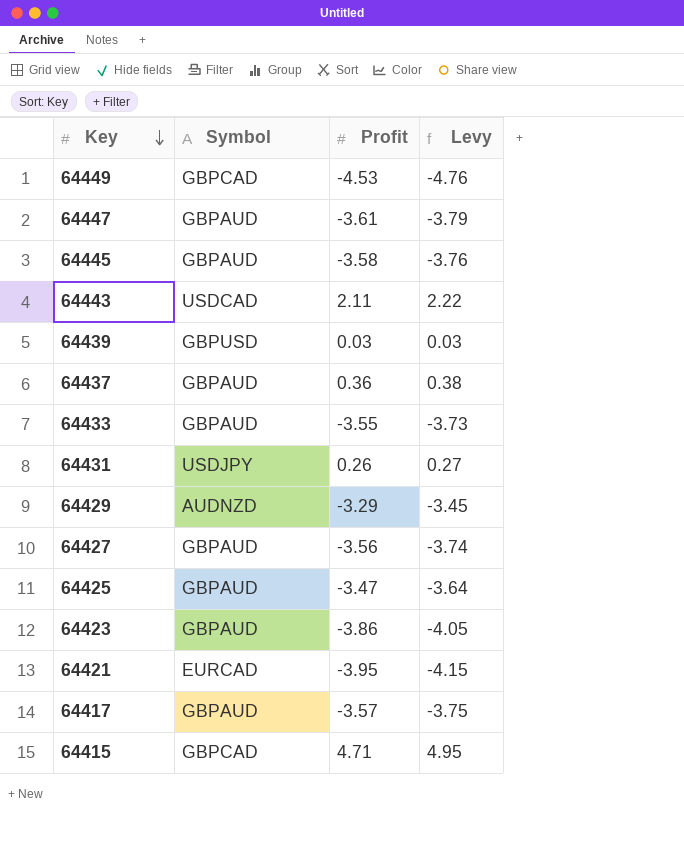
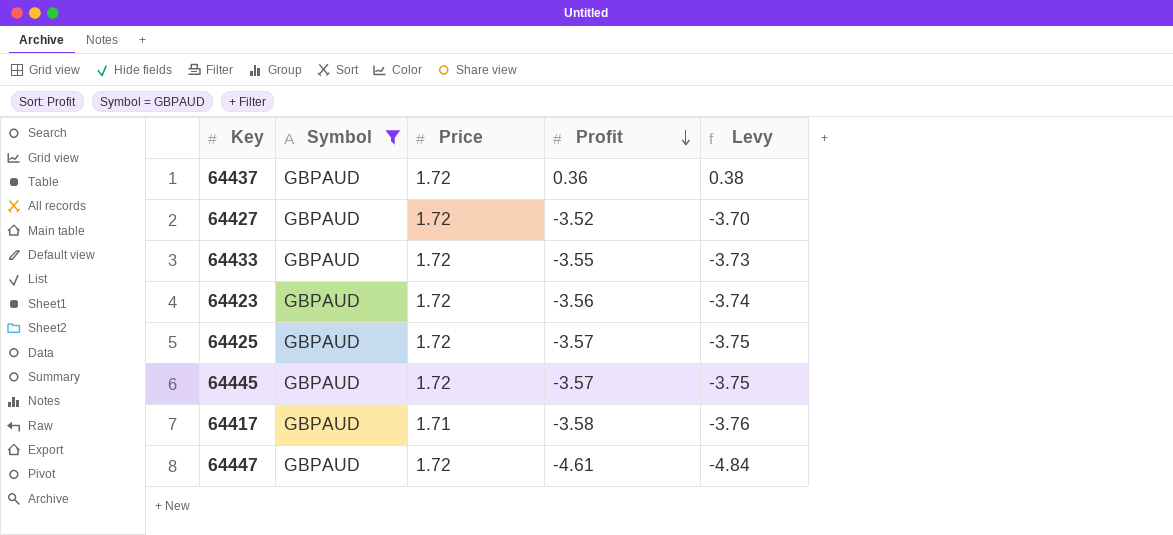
filter: none -> Symbol = GBPAUD
row order: Key descending -> Profit descending
column Price | position: none -> 3
64427 | Profit: -3.56 -> -3.52
64427 | Levy: -3.74 -> -3.70
64423 | Profit: -3.86 -> -3.56
64423 | Levy: -4.05 -> -3.74
64425 | Profit: -3.47 -> -3.57
64425 | Levy: -3.64 -> -3.75
64445 | Profit: -3.58 -> -3.57
64445 | Levy: -3.76 -> -3.75
64417 | Profit: -3.57 -> -3.58
64417 | Levy: -3.75 -> -3.76
64447 | Profit: -3.61 -> -4.61
64447 | Levy: -3.79 -> -4.84

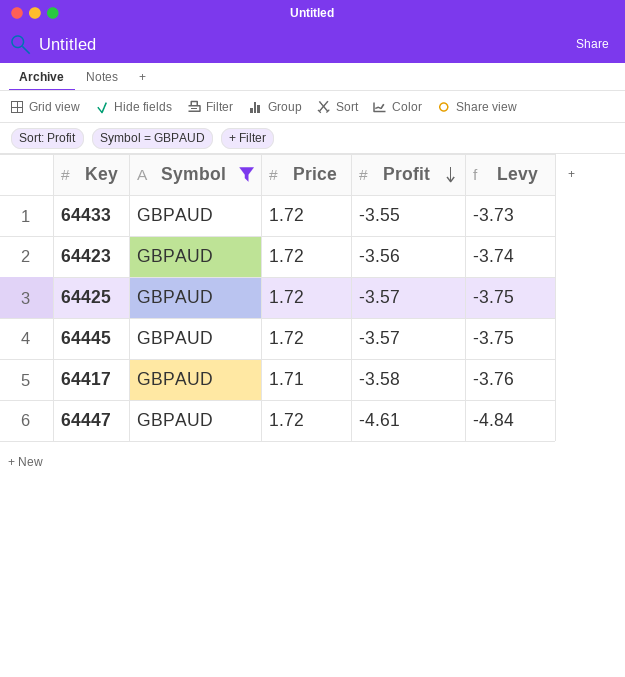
row 64437: GBPAUD | 1.72 | 0.36 | 0.38 -> none
row 64427: GBPAUD | 1.72 | -3.52 | -3.70 -> none

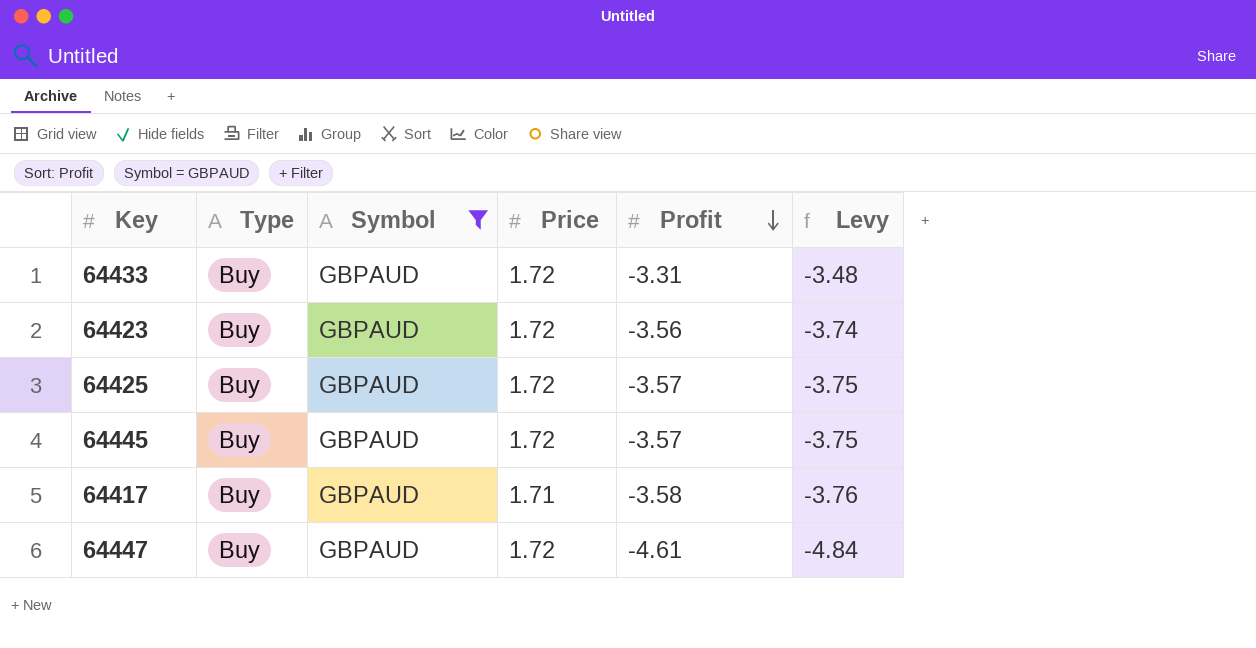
column Type | position: none -> 2
64433 | Profit: -3.55 -> -3.31
64433 | Levy: -3.73 -> -3.48

